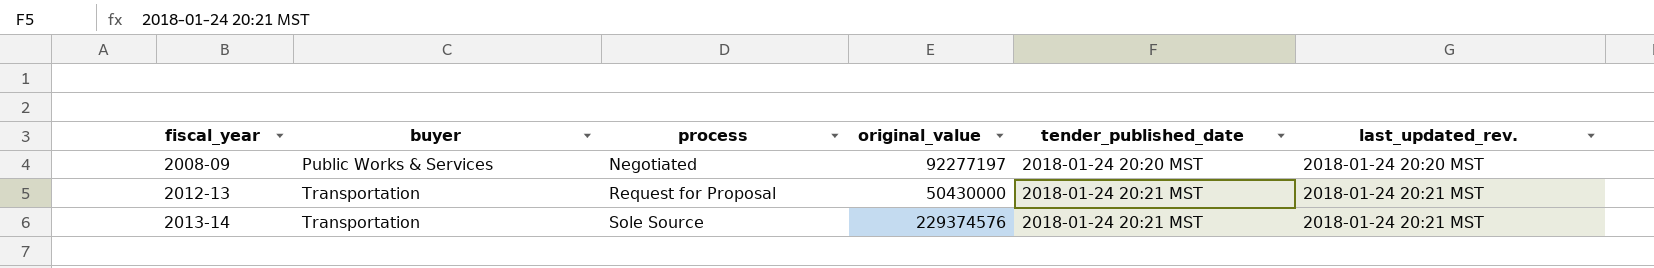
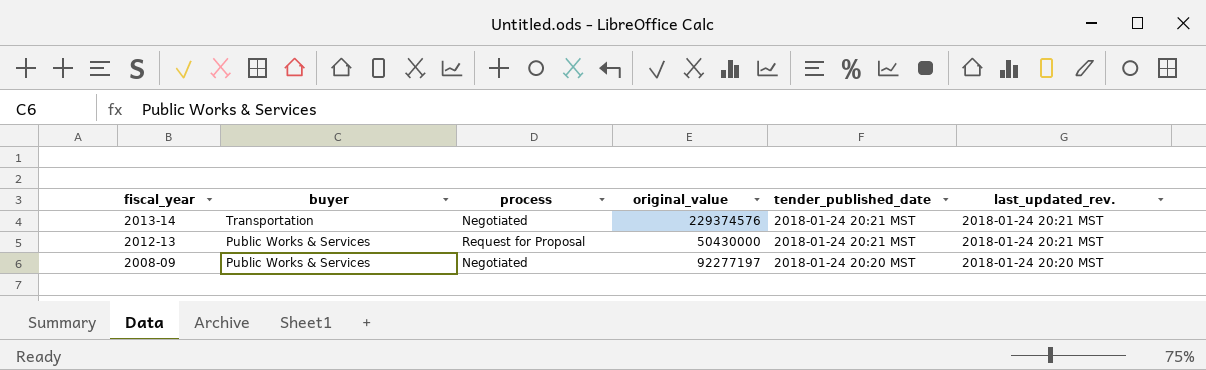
row order: fiscal_year ascending -> fiscal_year descending
2013-14 | process: Sole Source -> Negotiated
2012-13 | buyer: Transportation -> Public Works & Services

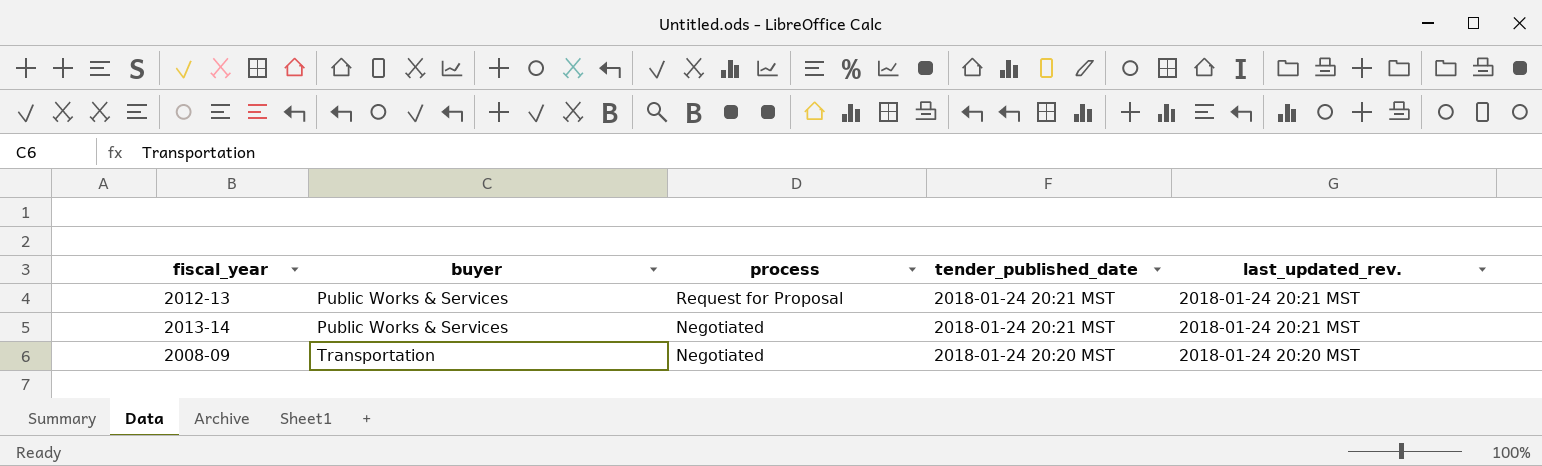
row order: fiscal_year descending -> buyer ascending
column original_value | position: 4 -> none
2013-14 | buyer: Transportation -> Public Works & Services
2008-09 | buyer: Public Works & Services -> Transportation

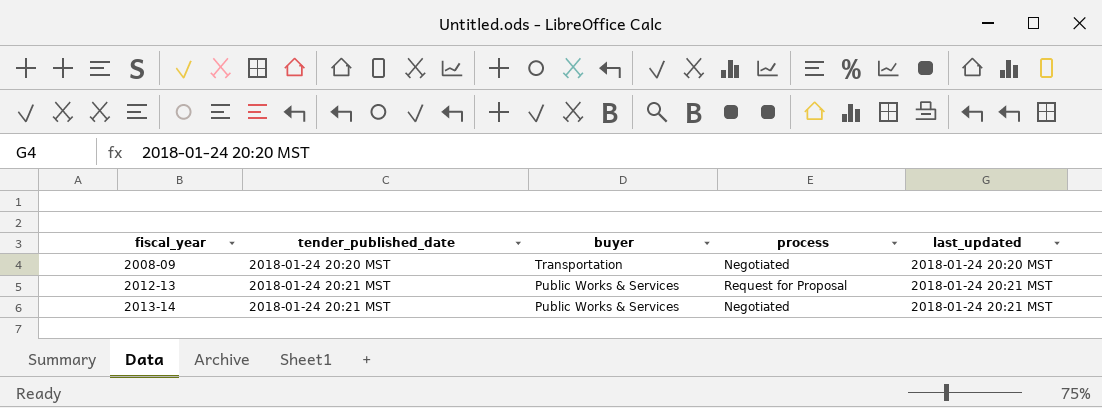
row order: buyer ascending -> fiscal_year ascending
column tender_published_date | position: 4 -> 2
column name: last_updated_rev. -> last_updated

